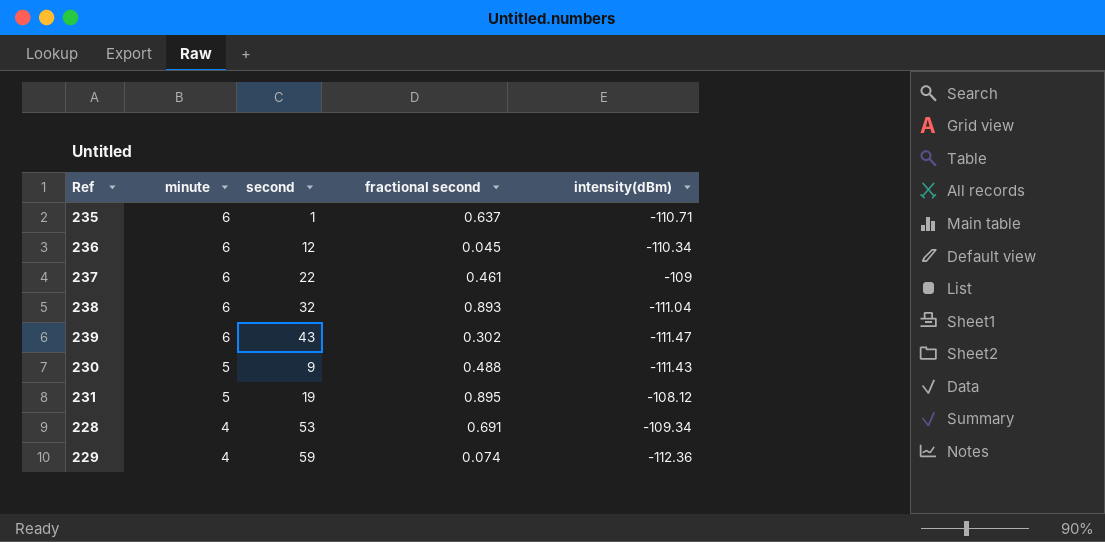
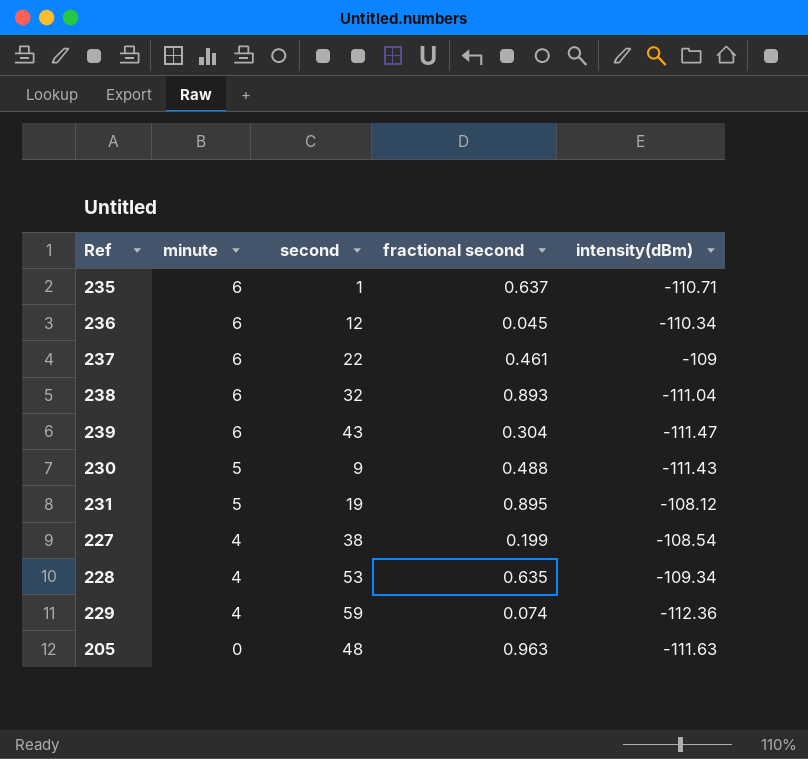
239 | fractional second: 0.302 -> 0.304
row 227: none -> 4 | 38 | 0.199 | -108.54
228 | fractional second: 0.691 -> 0.635
row 205: none -> 0 | 48 | 0.963 | -111.63

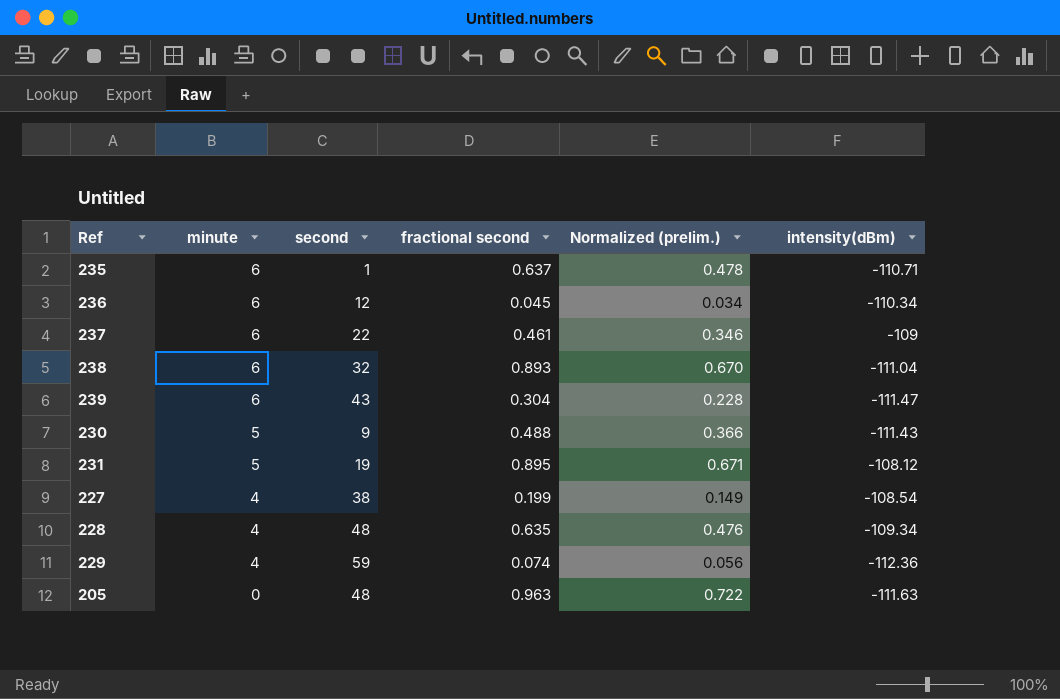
column Normalized (prelim.) | formula: none -> [fractional second] * 0.75
228 | second: 53 -> 48

